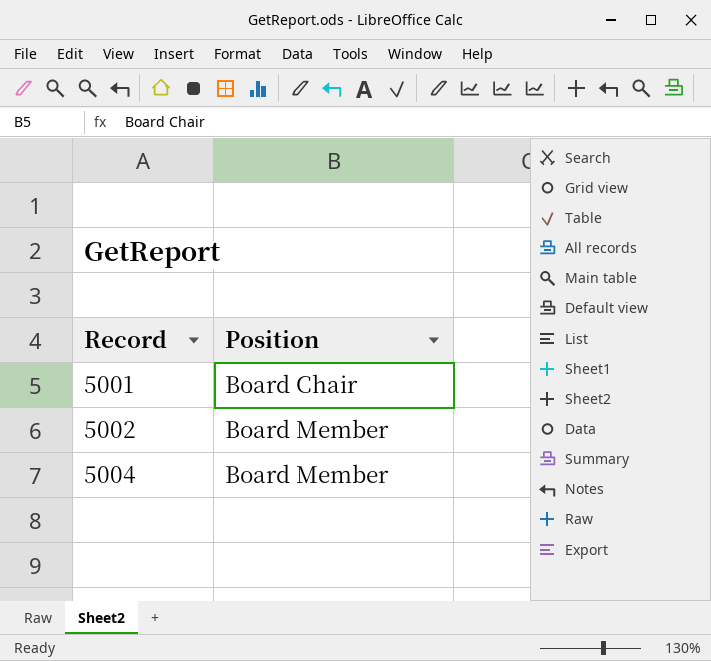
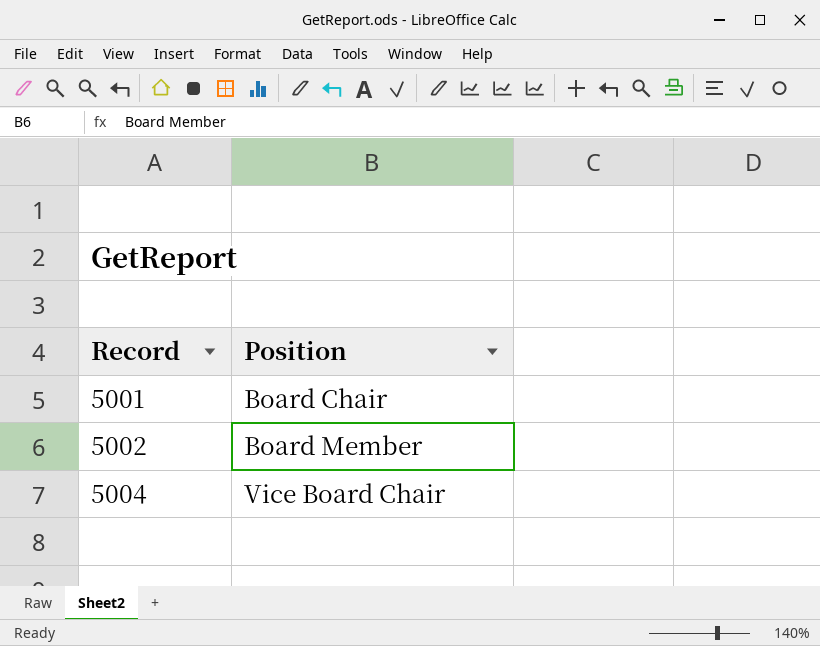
5004 | Position: Board Member -> Vice Board Chair

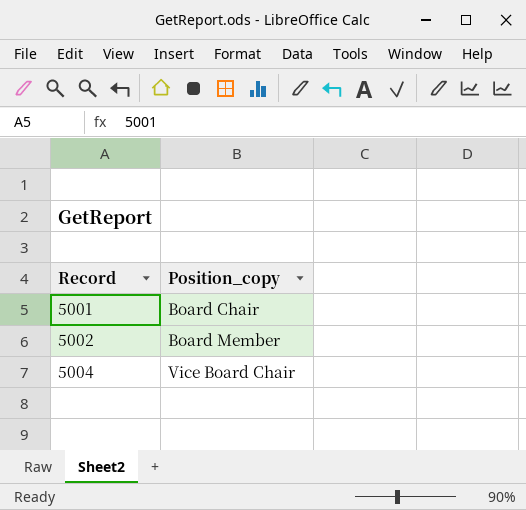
column name: Position -> Position_copy

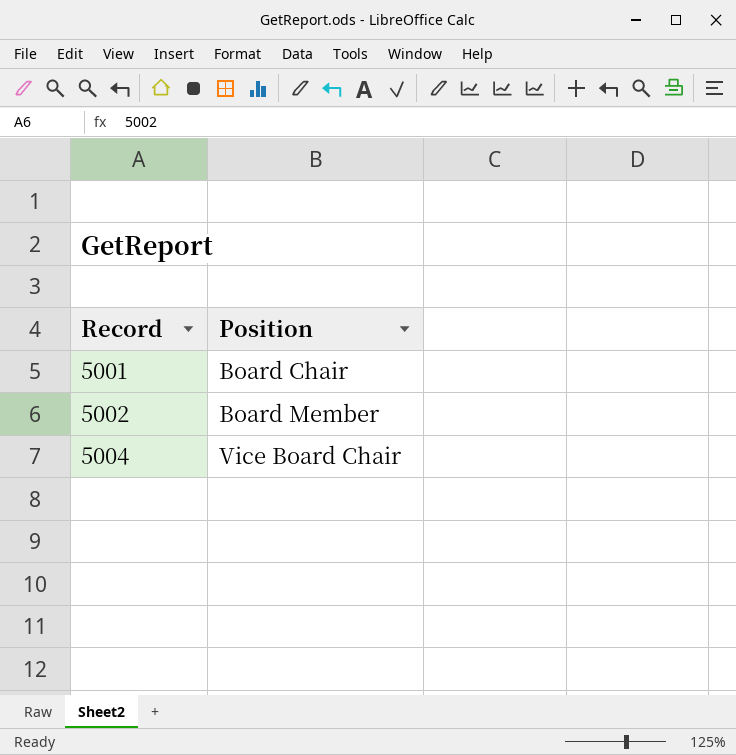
column name: Position_copy -> Position

